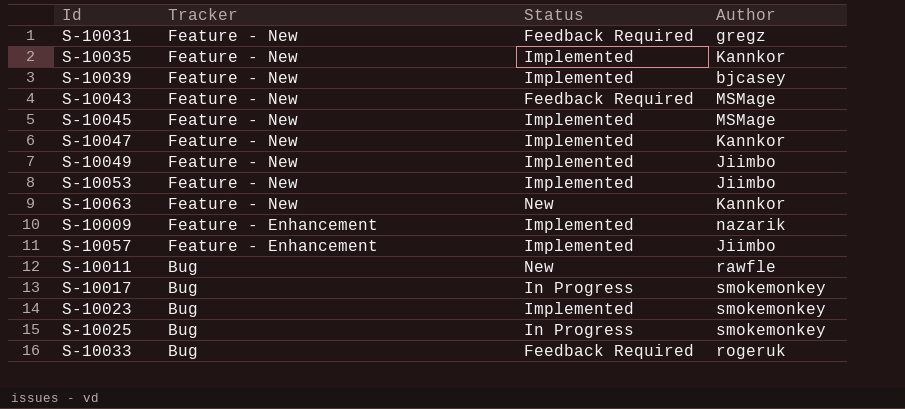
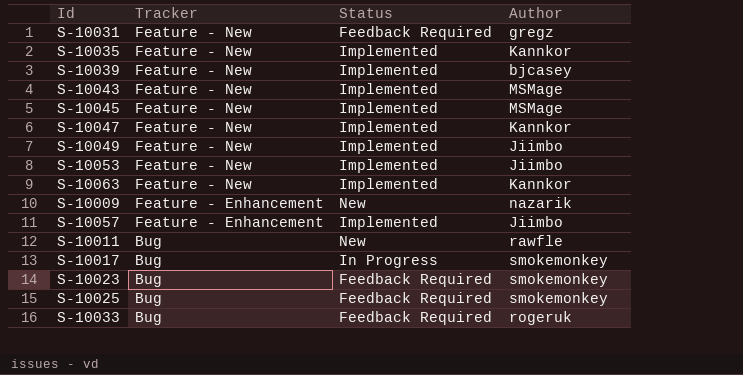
S-10043 | Status: Feedback Required -> Implemented
S-10063 | Status: New -> Implemented
S-10009 | Status: Implemented -> New
S-10023 | Status: Implemented -> Feedback Required
S-10025 | Status: In Progress -> Feedback Required

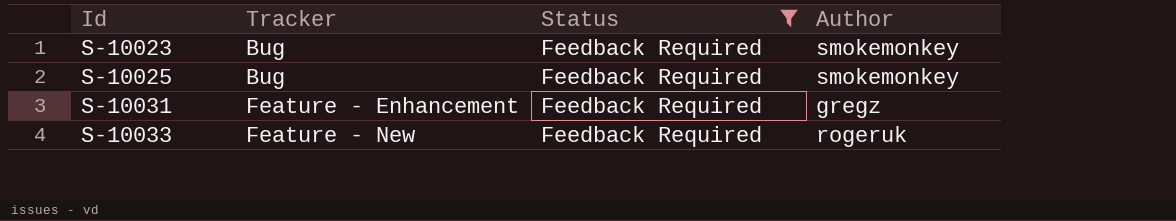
filter: none -> Status = Feedback Required
row order: Tracker descending -> Id ascending
S-10031 | Tracker: Feature - New -> Feature - Enhancement
S-10033 | Tracker: Bug -> Feature - New

